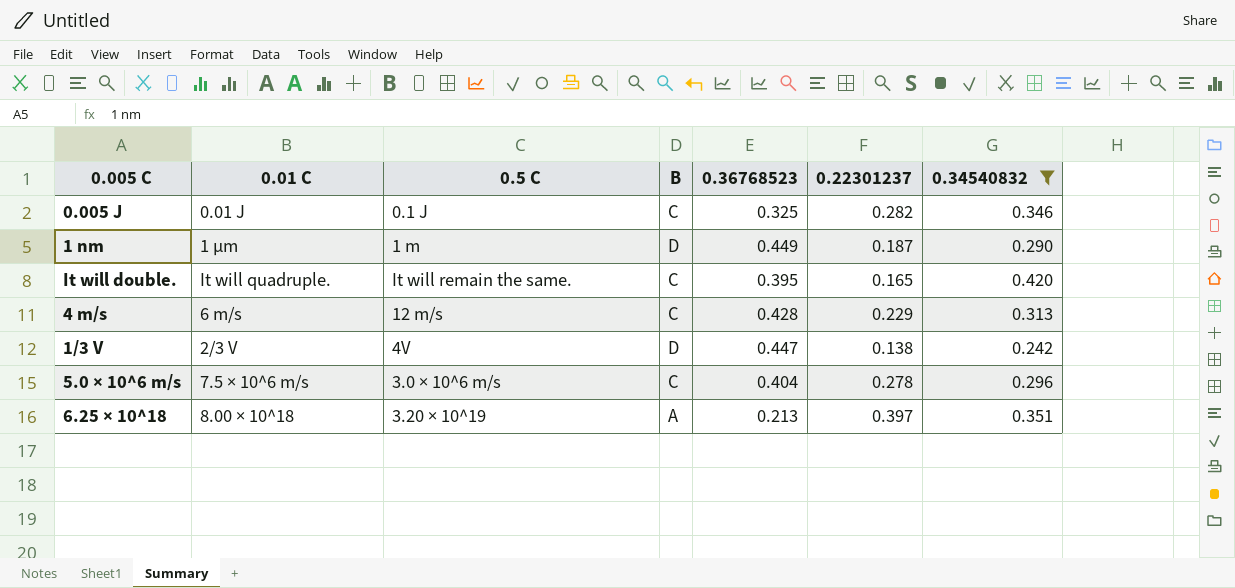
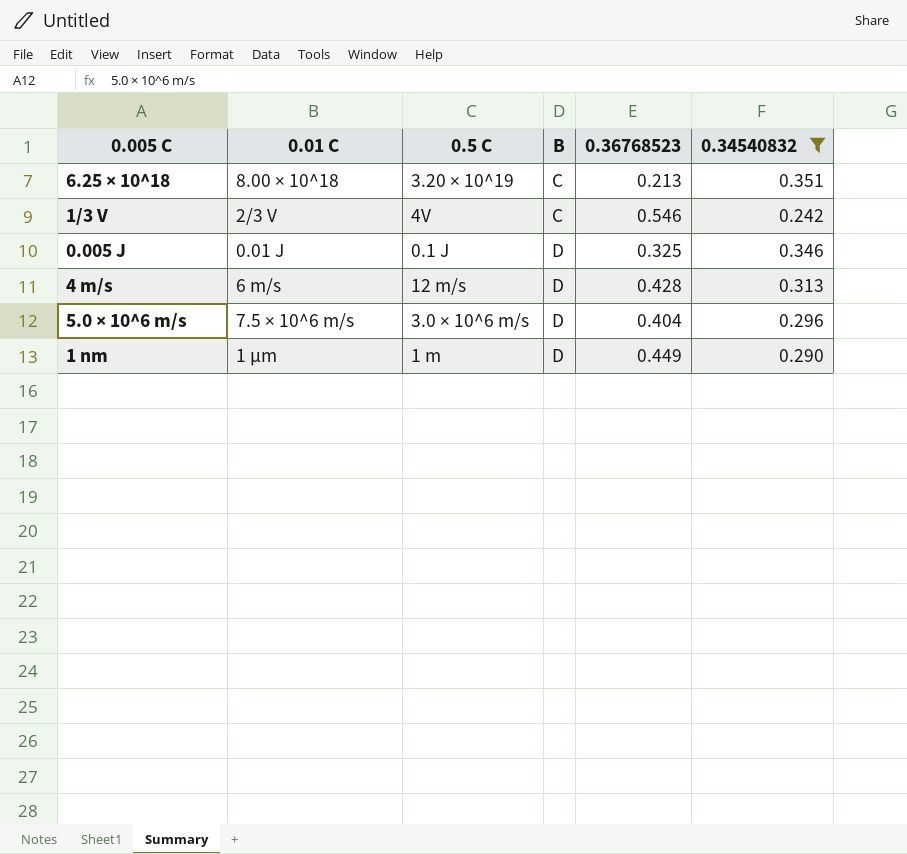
row order: none -> B ascending
column 0.22301237 | position: 6 -> none
row It will double.: It will quadruple. | It will remain the same. | C | 0.395 | 0.165 | 0.420 -> none
6.25 × 10^18 | B: A -> C
1/3 V | B: D -> C
1/3 V | 0.36768523: 0.447 -> 0.546
0.005 J | B: C -> D
4 m/s | B: C -> D
5.0 × 10^6 m/s | B: C -> D

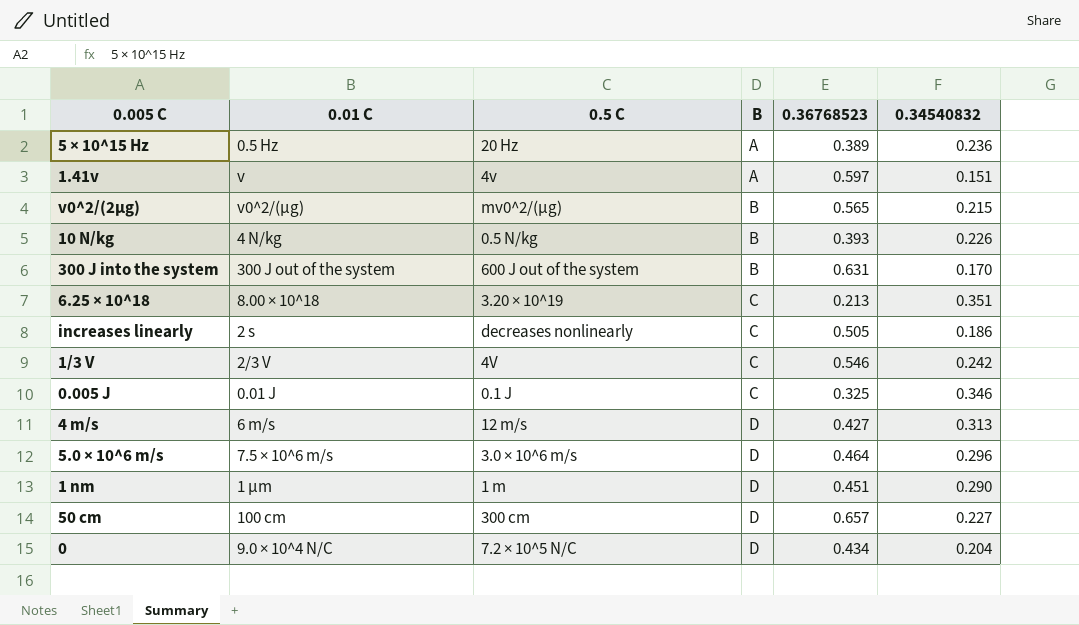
filter: 0.34540832 >= 0.242 -> none
0.005 J | B: D -> C
4 m/s | 0.36768523: 0.428 -> 0.427
5.0 × 10^6 m/s | 0.36768523: 0.404 -> 0.464
1 nm | 0.36768523: 0.449 -> 0.451

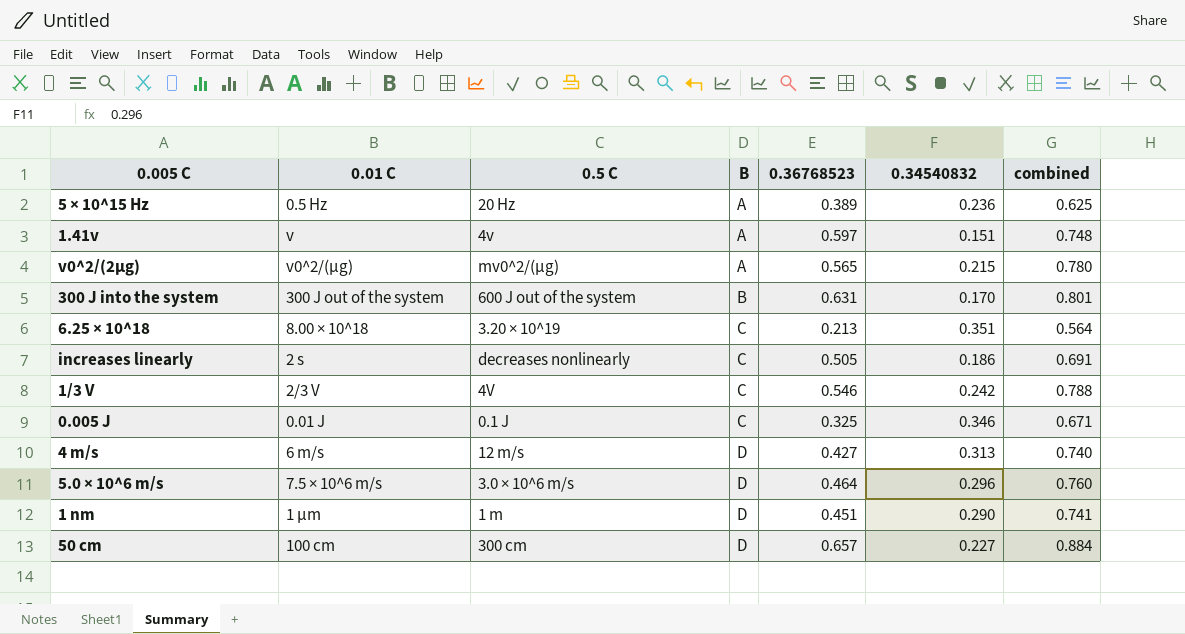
column combined | formula: none -> [0.36768523] + [0.34540832]
row 10 N/kg: 4 N/kg | 0.5 N/kg | B | 0.393 | 0.226 -> none
row 0: 9.0 × 10^4 N/C | 7.2 × 10^5 N/C | D | 0.434 | 0.204 -> none
v0^2/(2μg) | B: B -> A

